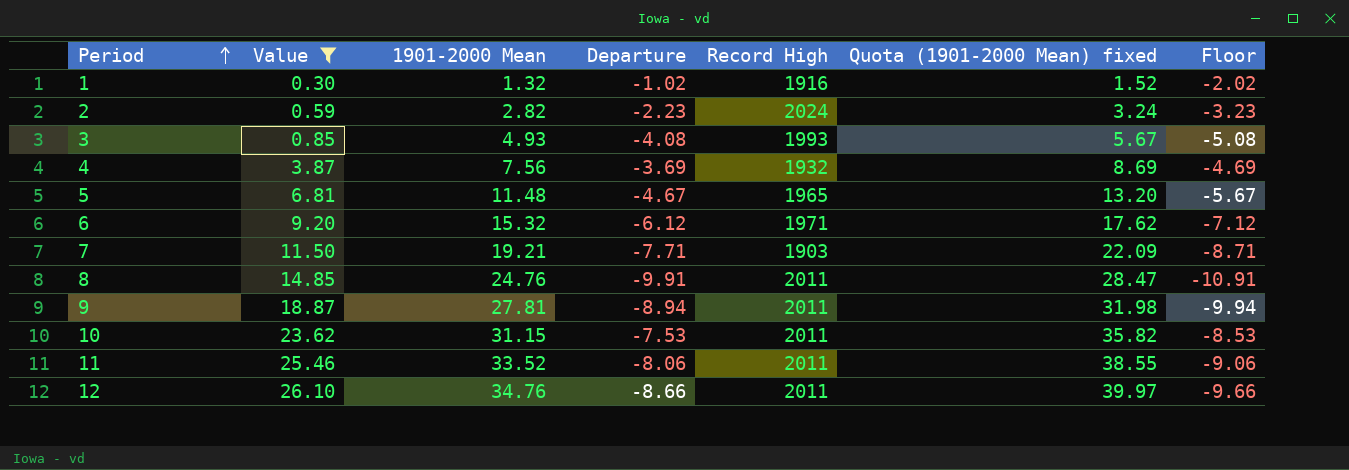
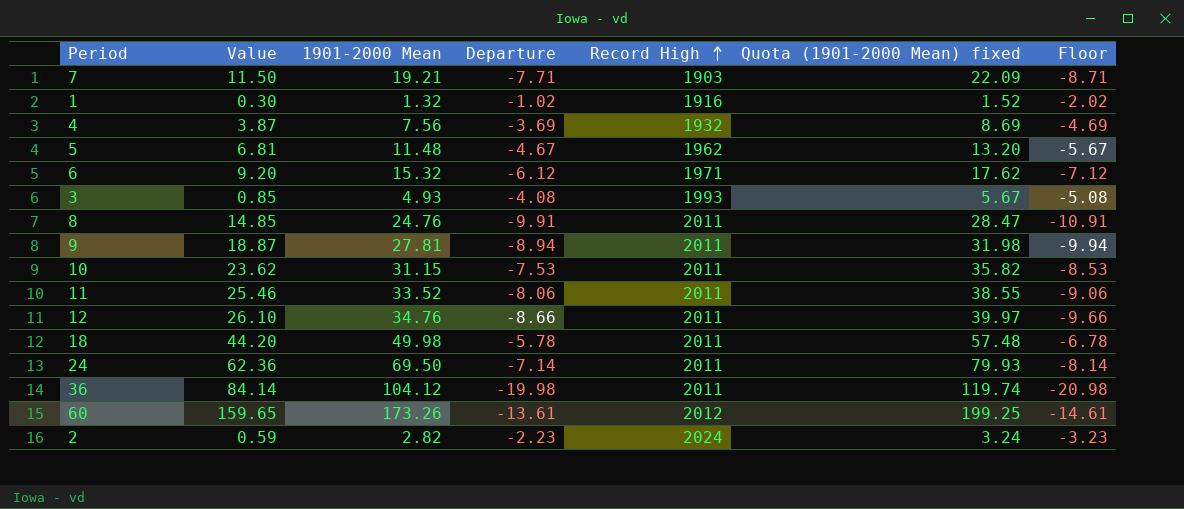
filter: Value <= 26.10 -> none
row order: Period ascending -> Record High ascending
5 | Record High: 1965 -> 1962

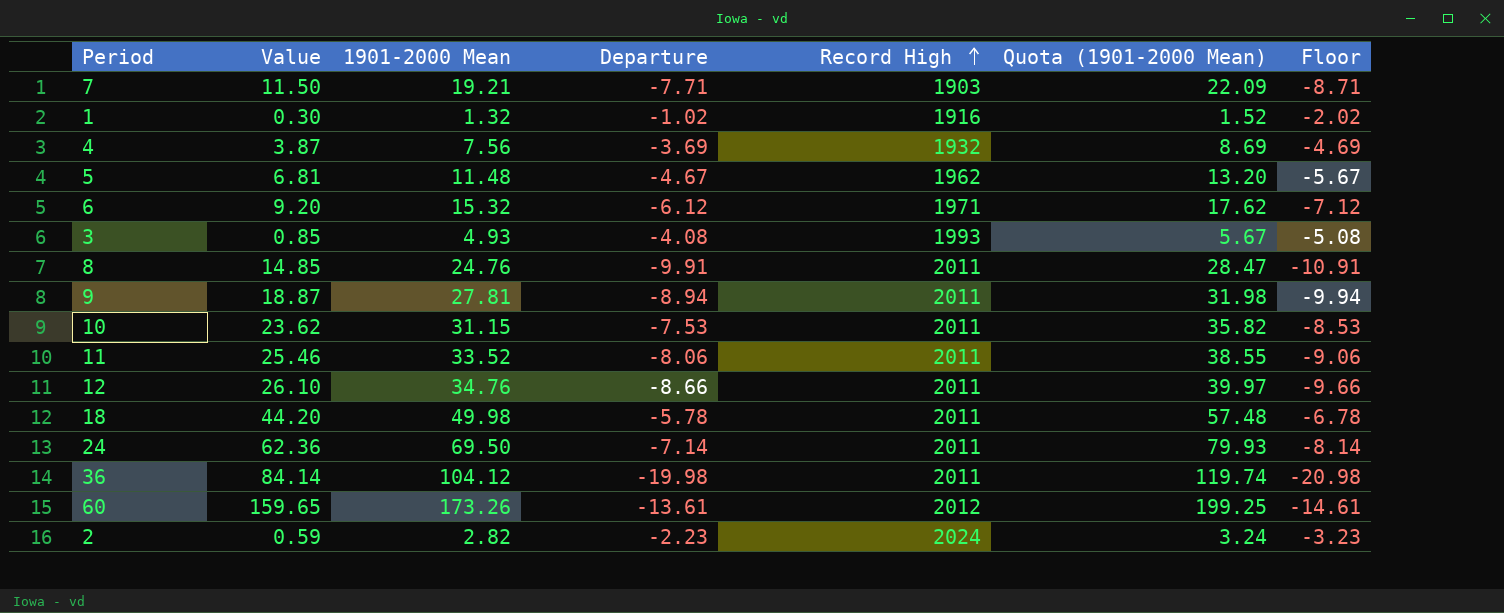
column name: Quota (1901-2000 Mean) fixed -> Quota (1901-2000 Mean)

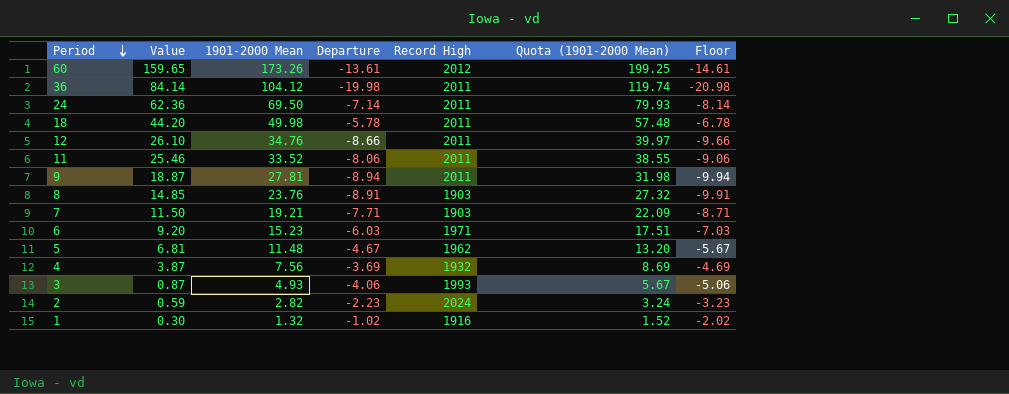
row order: Record High ascending -> Period descending
row 10: 23.62 | 31.15 | -7.53 | 2011 | 35.82 | -8.53 -> none
8 | 1901-2000 Mean: 24.76 -> 23.76
8 | Departure: -9.91 -> -8.91
8 | Record High: 2011 -> 1903
8 | Quota (1901-2000 Mean): 28.47 -> 27.32
8 | Floor: -10.91 -> -9.91
6 | 1901-2000 Mean: 15.32 -> 15.23
6 | Departure: -6.12 -> -6.03
6 | Quota (1901-2000 Mean): 17.62 -> 17.51
6 | Floor: -7.12 -> -7.03
3 | Value: 0.85 -> 0.87
3 | Departure: -4.08 -> -4.06
3 | Floor: -5.08 -> -5.06

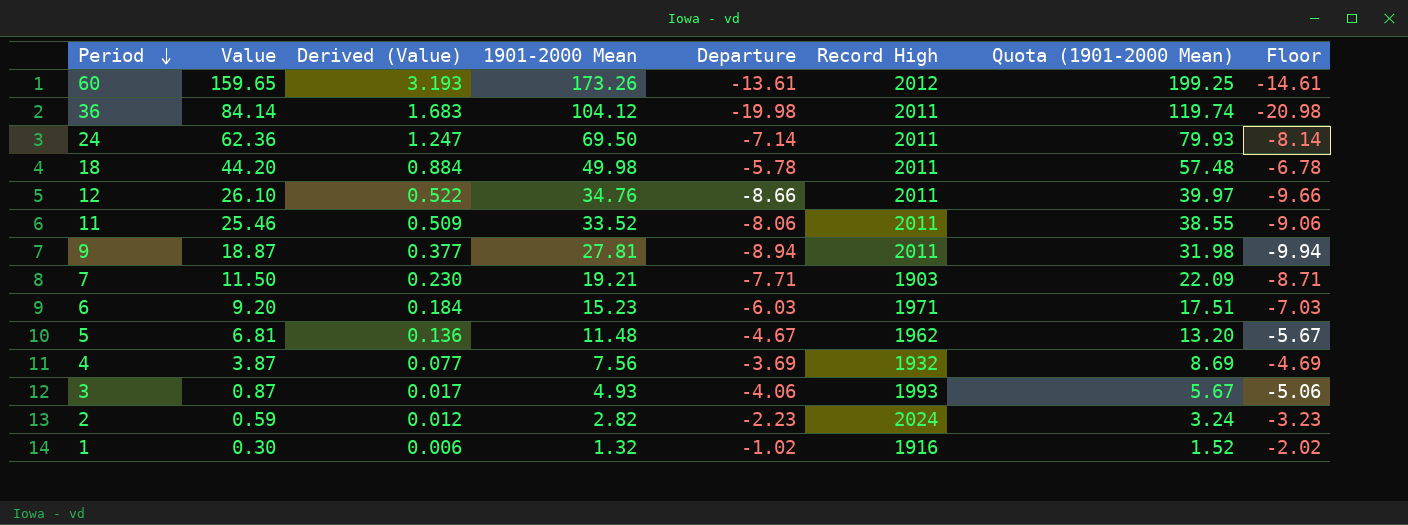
column Derived (Value) | formula: none -> [Value] * 0.02
row 8: 14.85 | 23.76 | -8.91 | 1903 | 27.32 | -9.91 -> none

